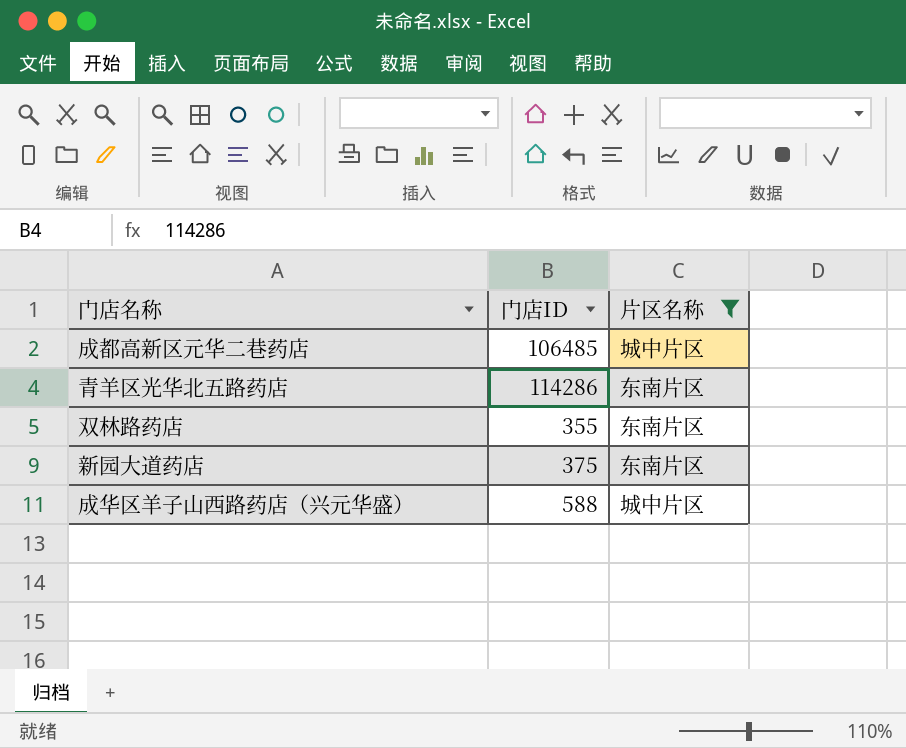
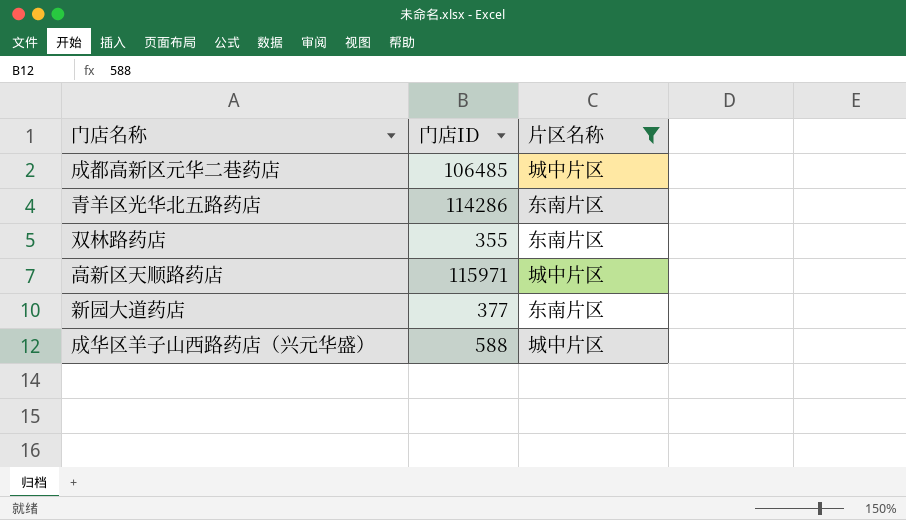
row 高新区天顺路药店: none -> 115971 | 城中片区
新园大道药店 | 门店ID: 375 -> 377

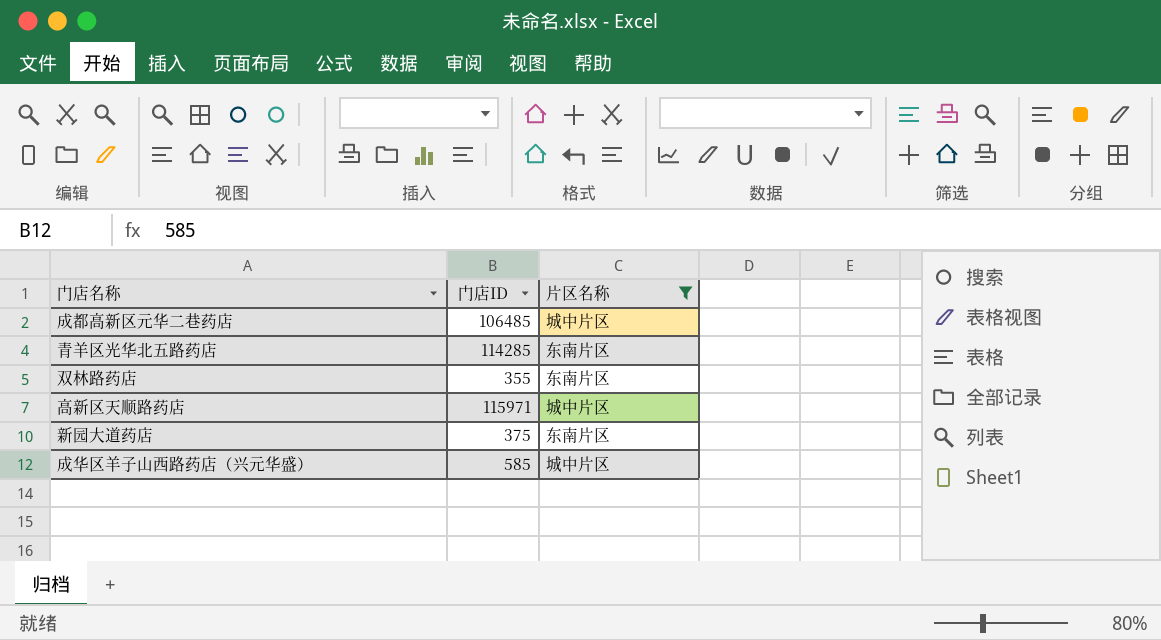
青羊区光华北五路药店 | 门店ID: 114286 -> 114285
新园大道药店 | 门店ID: 377 -> 375
成华区羊子山西路药店（兴元华盛） | 门店ID: 588 -> 585

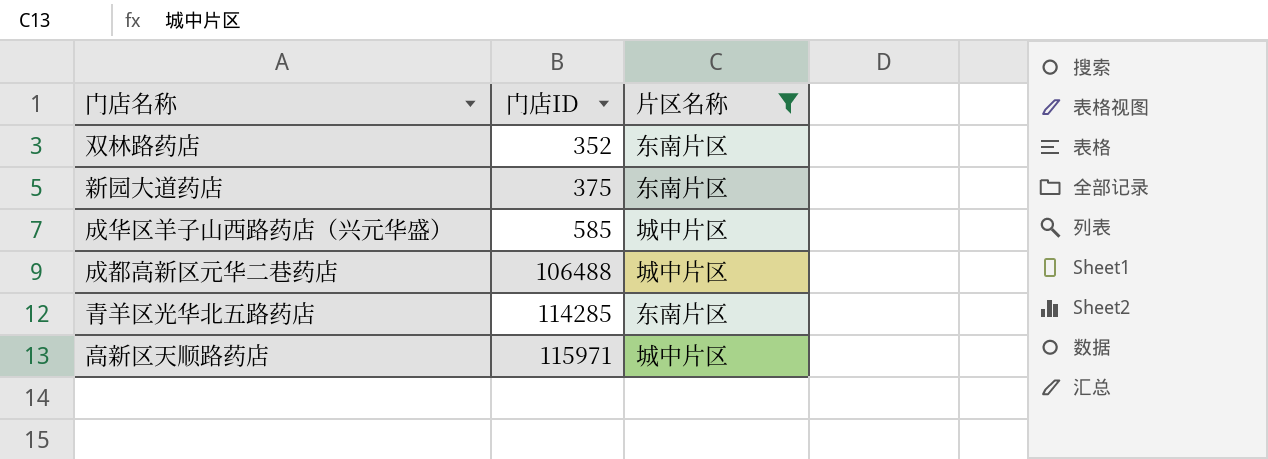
row order: none -> 门店ID ascending
双林路药店 | 门店ID: 355 -> 352
成都高新区元华二巷药店 | 门店ID: 106485 -> 106488

